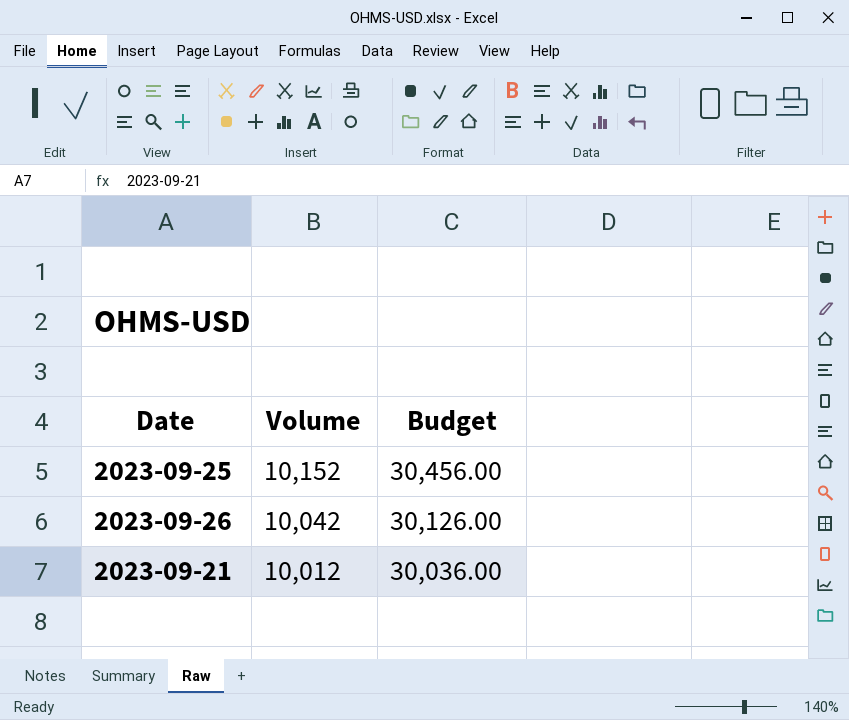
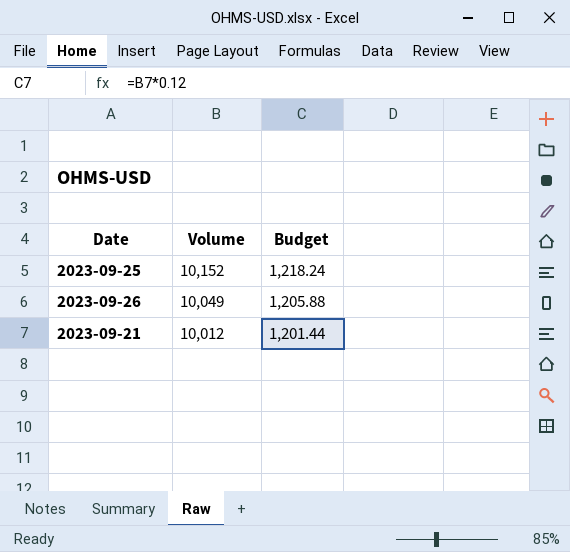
column Budget | formula: [Volume] * 3 -> [Volume] * 0.12
2023-09-26 | Volume: 10,042 -> 10,049

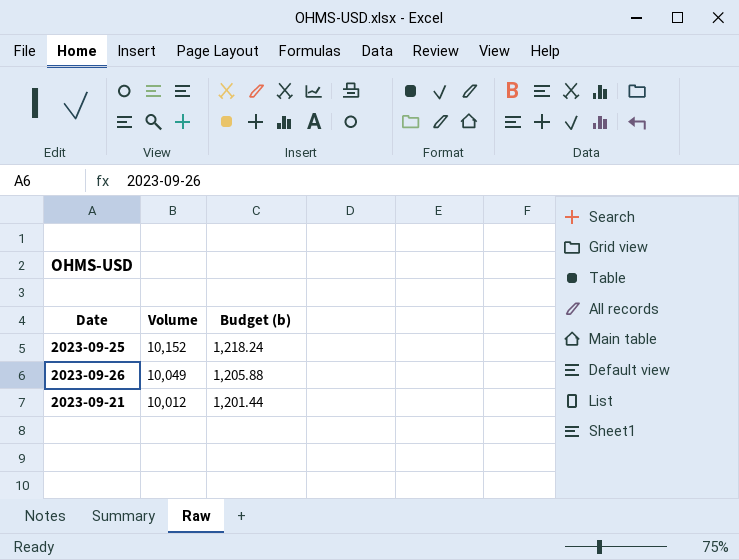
column name: Budget -> Budget (b)

